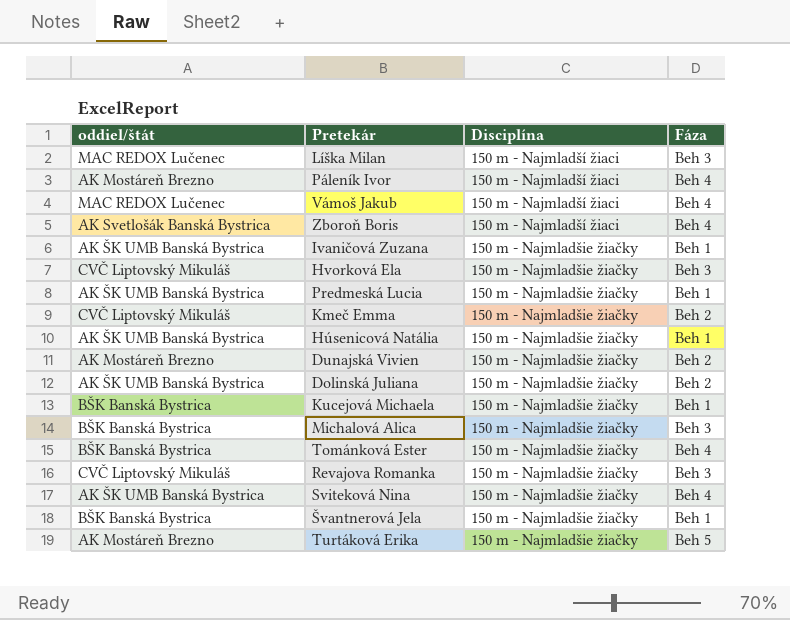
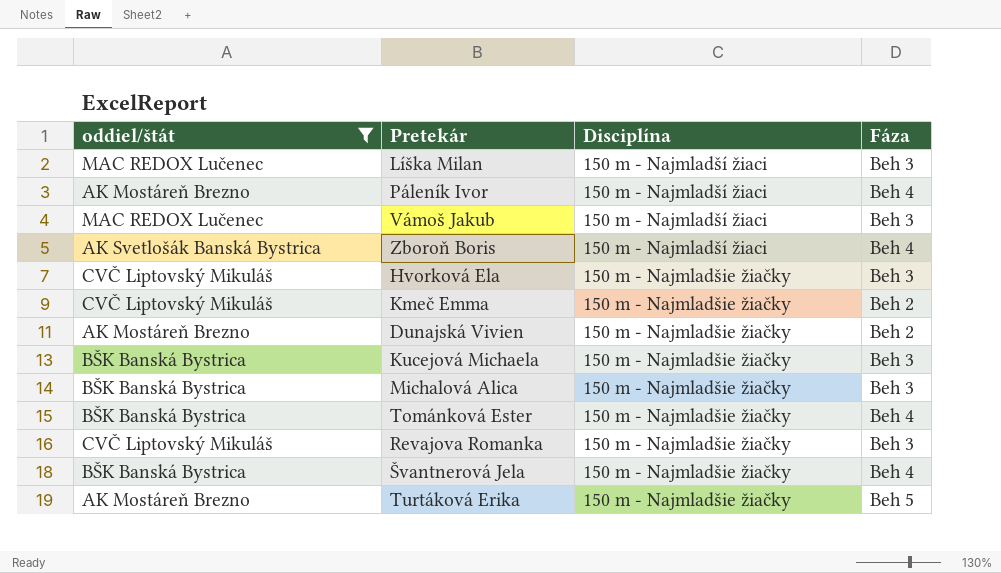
filter: none -> oddiel/štát != AK ŠK UMB Banská Bystrica
Vámoš Jakub | Fáza: Beh 4 -> Beh 3
Kucejová Michaela | Fáza: Beh 1 -> Beh 3
Švantnerová Jela | Fáza: Beh 1 -> Beh 4

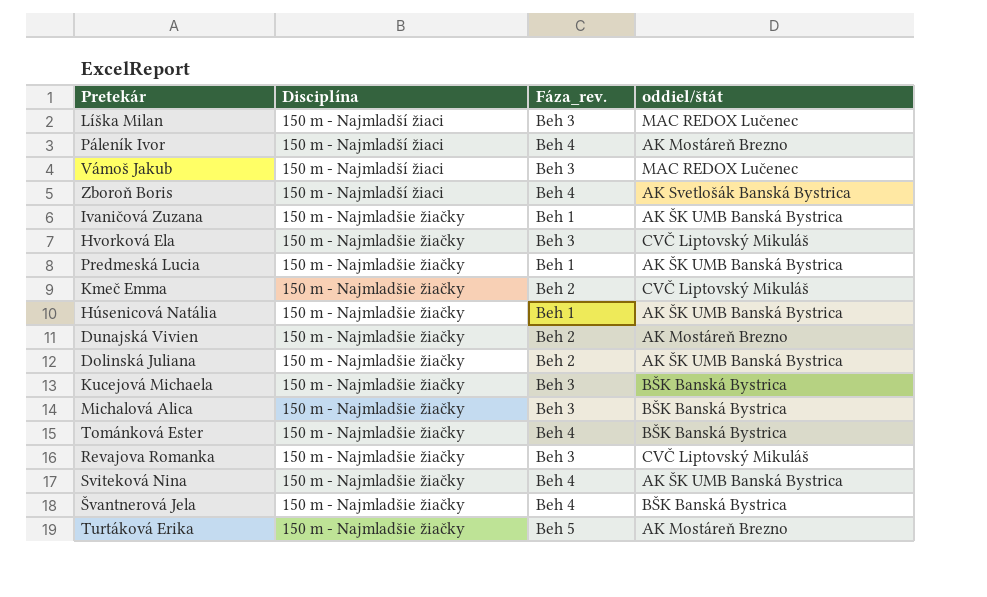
filter: oddiel/štát != AK ŠK UMB Banská Bystrica -> none
column name: Fáza -> Fáza_rev.
column oddiel/štát | position: 1 -> 4

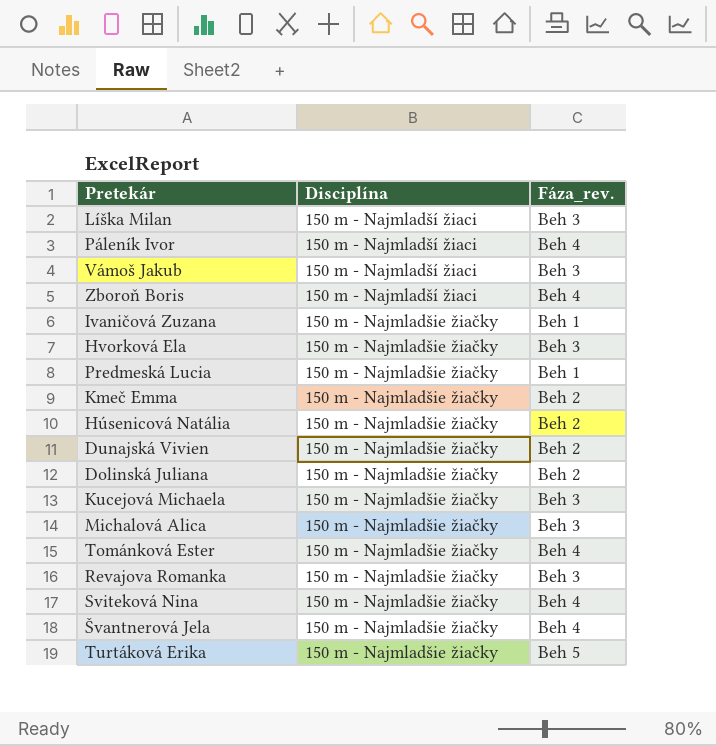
column oddiel/štát | position: 4 -> none
Húsenicová Natália | Fáza_rev.: Beh 1 -> Beh 2

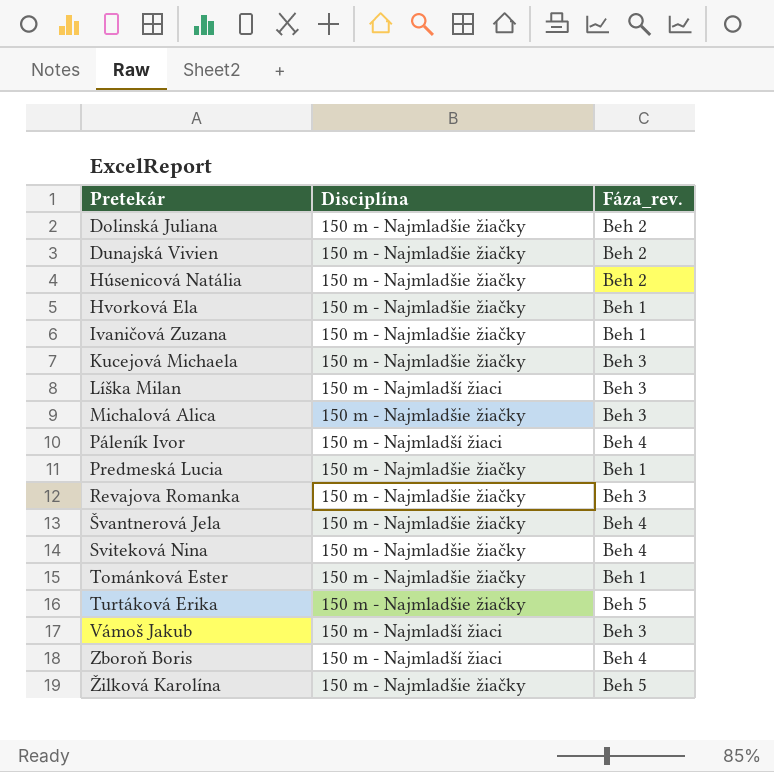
row order: Disciplína ascending -> Pretekár ascending
row Kmeč Emma: 150 m - Najmladšie žiačky | Beh 2 -> none
Hvorková Ela | Fáza_rev.: Beh 3 -> Beh 1
Tománková Ester | Fáza_rev.: Beh 4 -> Beh 1
row Žilková Karolína: none -> 150 m - Najmladšie žiačky | Beh 5

